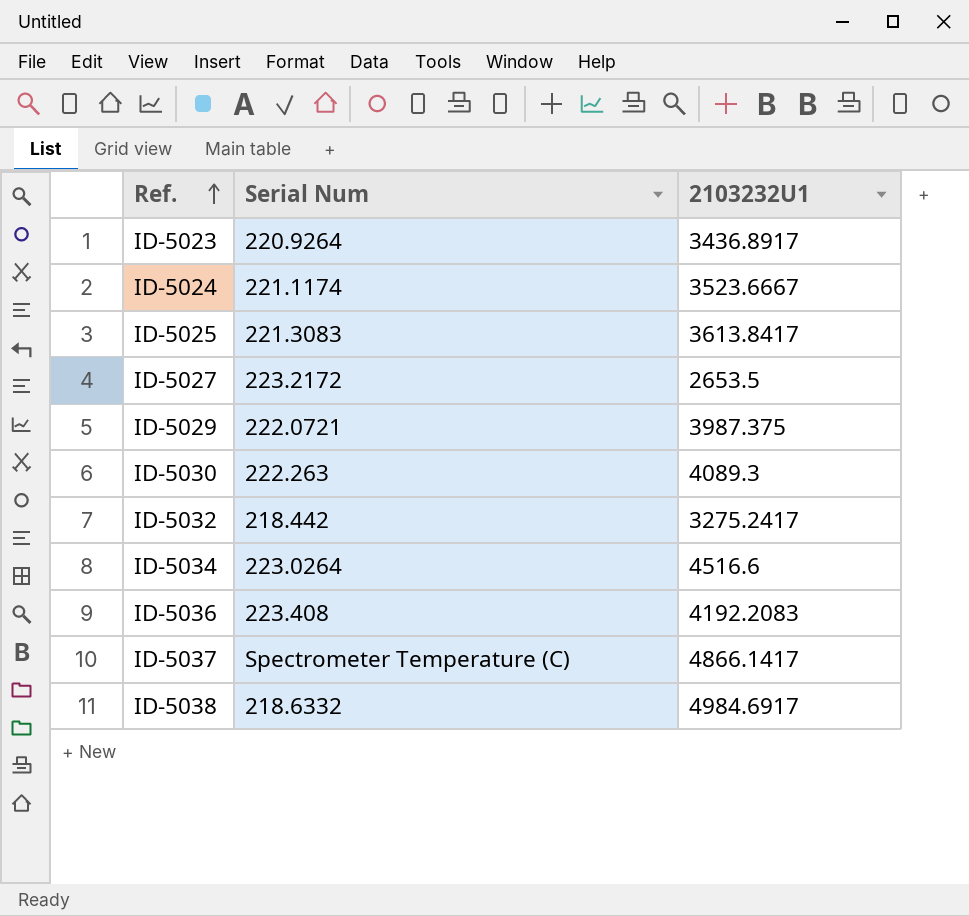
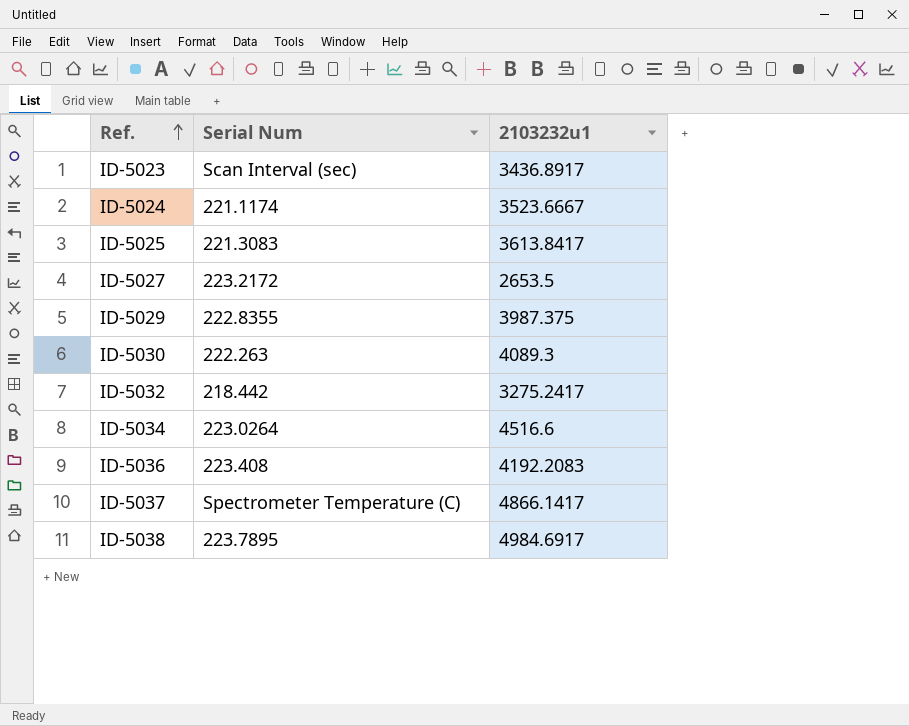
column name: 2103232U1 -> 2103232u1
ID-5023 | Serial Num: 220.9264 -> Scan Interval (sec)
ID-5029 | Serial Num: 222.0721 -> 222.8355
ID-5038 | Serial Num: 218.6332 -> 223.7895

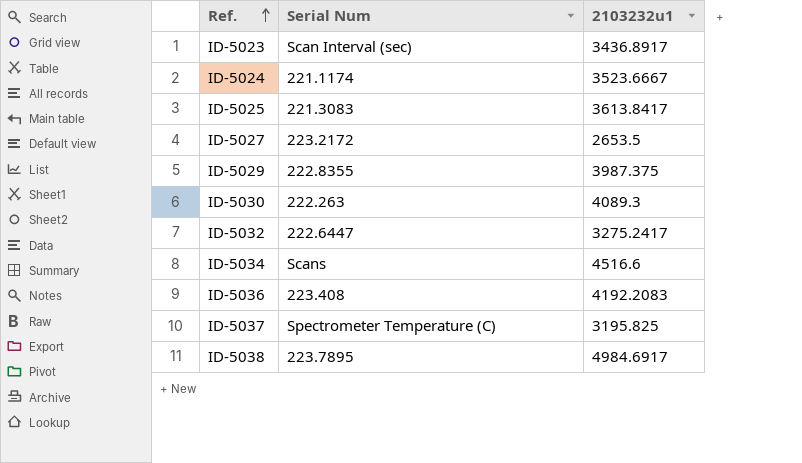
ID-5032 | Serial Num: 218.442 -> 222.6447
ID-5034 | Serial Num: 223.0264 -> Scans
ID-5037 | 2103232u1: 4866.1417 -> 3195.825

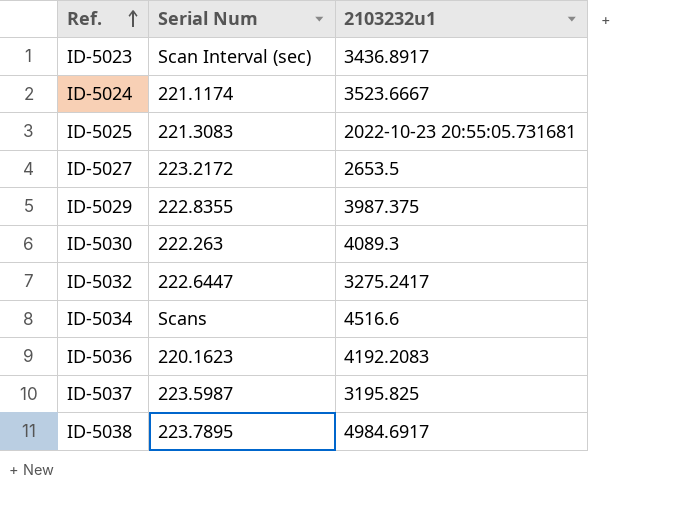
ID-5025 | 2103232u1: 3613.8417 -> 2022-10-23 20:55:05.731681
ID-5036 | Serial Num: 223.408 -> 220.1623
ID-5037 | Serial Num: Spectrometer Temperature (C) -> 223.5987

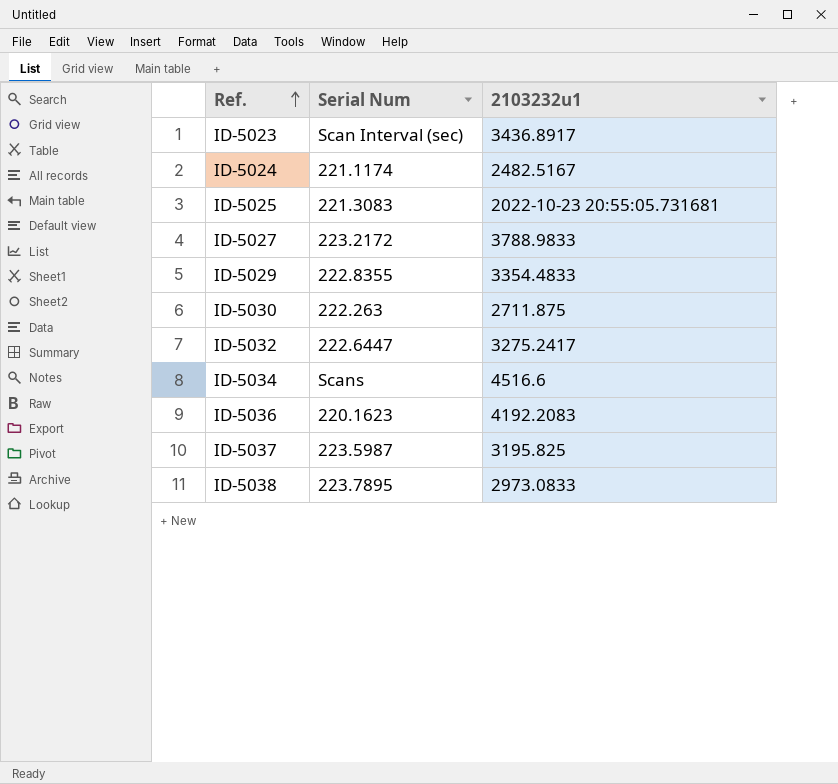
ID-5024 | 2103232u1: 3523.6667 -> 2482.5167
ID-5027 | 2103232u1: 2653.5 -> 3788.9833
ID-5029 | 2103232u1: 3987.375 -> 3354.4833
ID-5030 | 2103232u1: 4089.3 -> 2711.875
ID-5038 | 2103232u1: 4984.6917 -> 2973.0833

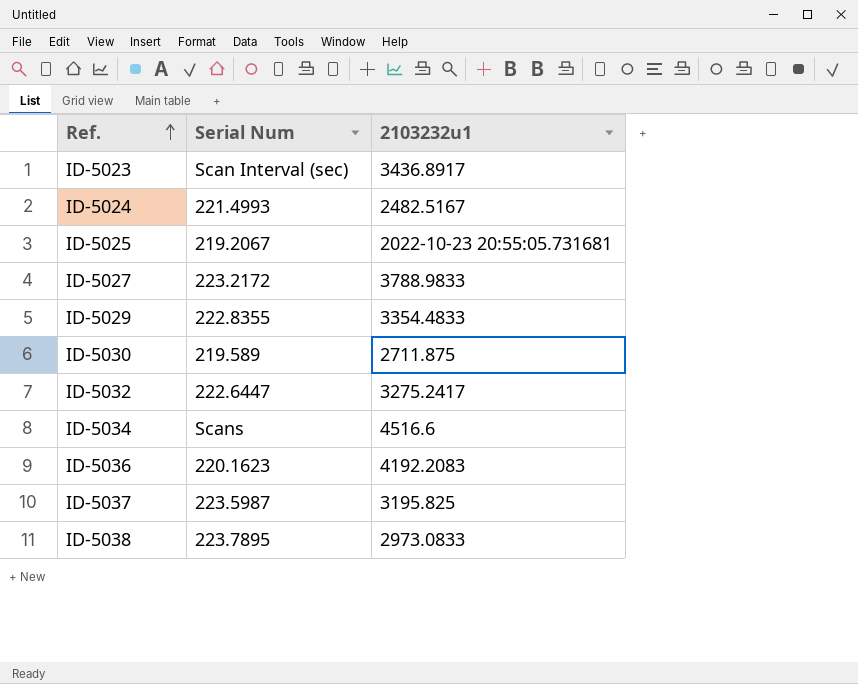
ID-5024 | Serial Num: 221.1174 -> 221.4993
ID-5025 | Serial Num: 221.3083 -> 219.2067
ID-5030 | Serial Num: 222.263 -> 219.589

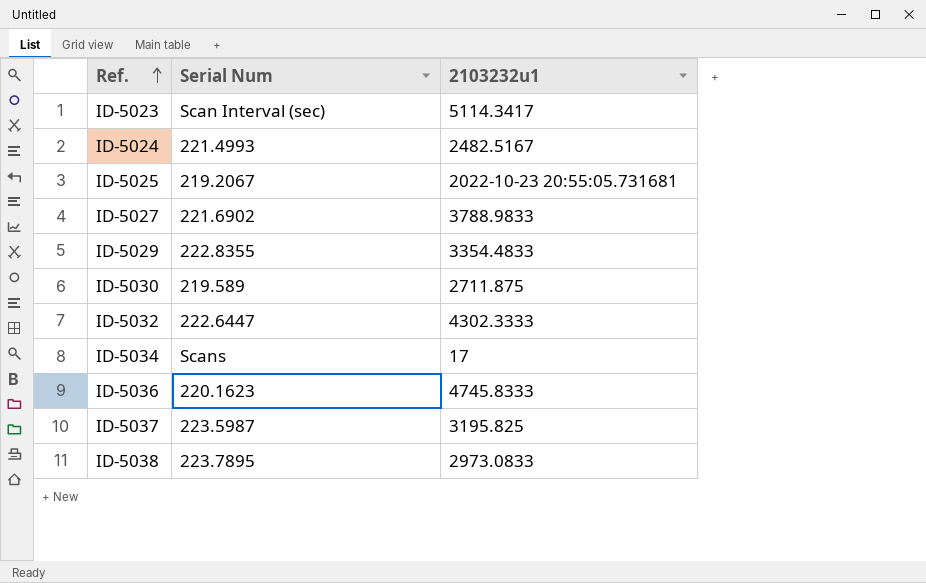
ID-5023 | 2103232u1: 3436.8917 -> 5114.3417
ID-5027 | Serial Num: 223.2172 -> 221.6902
ID-5032 | 2103232u1: 3275.2417 -> 4302.3333
ID-5034 | 2103232u1: 4516.6 -> 17
ID-5036 | 2103232u1: 4192.2083 -> 4745.8333

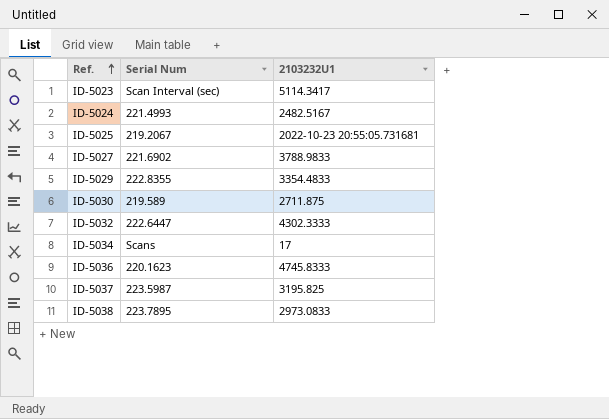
column name: 2103232u1 -> 2103232U1

